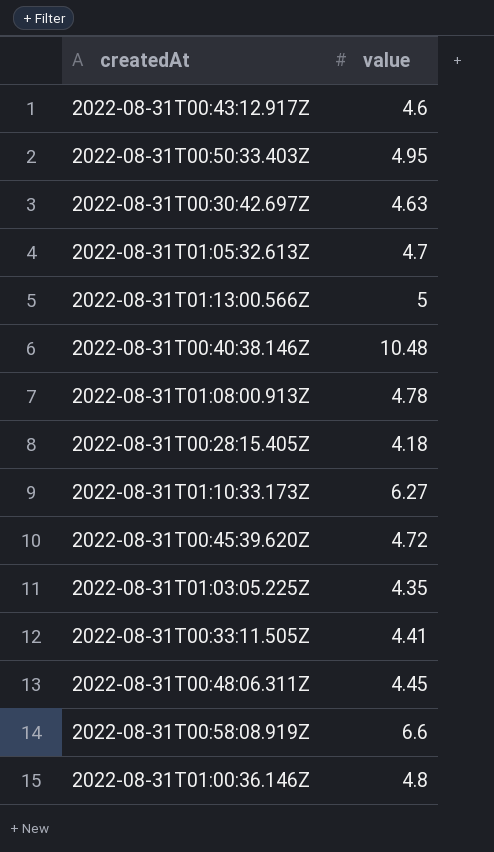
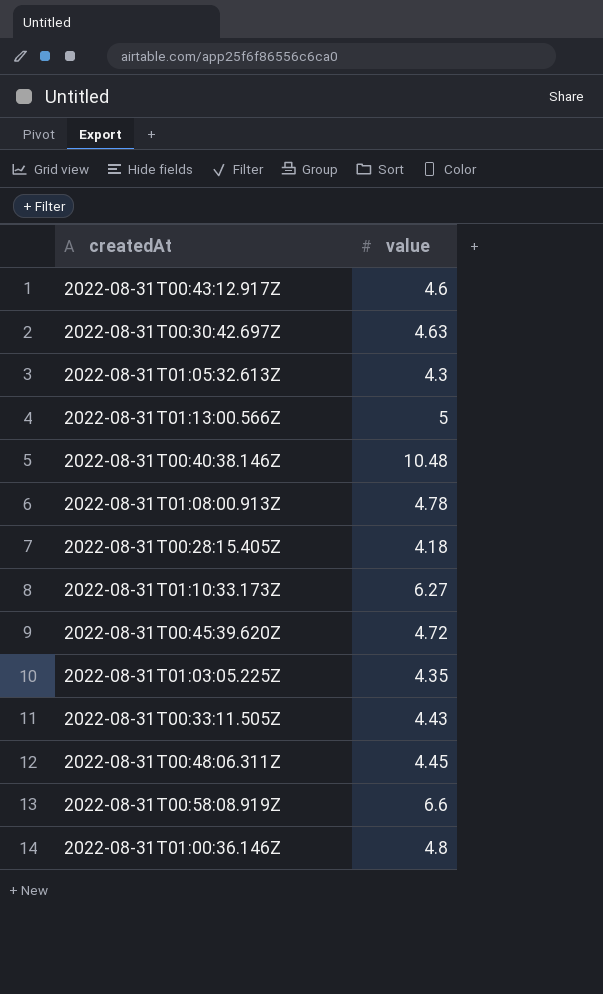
row 2022-08-31T00:50:33.403Z: 4.95 -> none
2022-08-31T01:05:32.613Z | value: 4.7 -> 4.3
2022-08-31T00:33:11.505Z | value: 4.41 -> 4.43

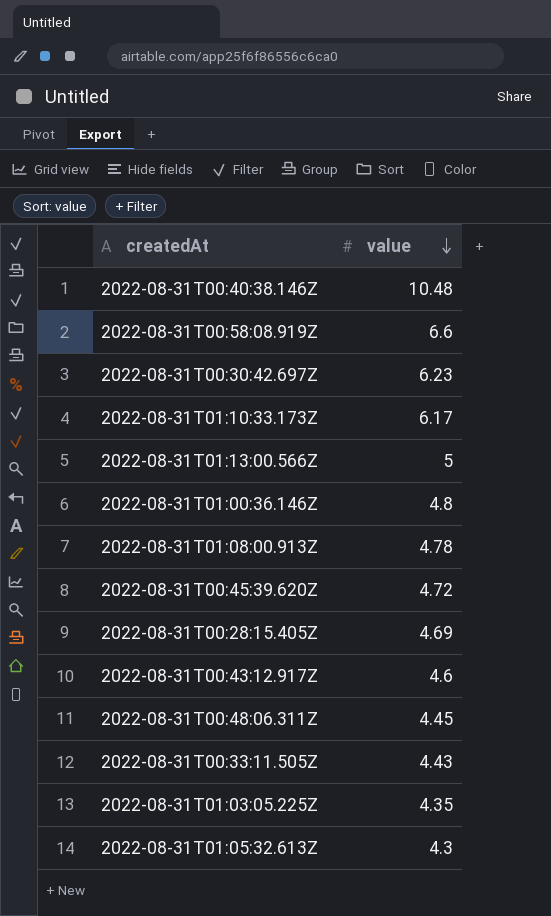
row order: none -> value descending
2022-08-31T00:30:42.697Z | value: 4.63 -> 6.23
2022-08-31T01:10:33.173Z | value: 6.27 -> 6.17
2022-08-31T00:28:15.405Z | value: 4.18 -> 4.69

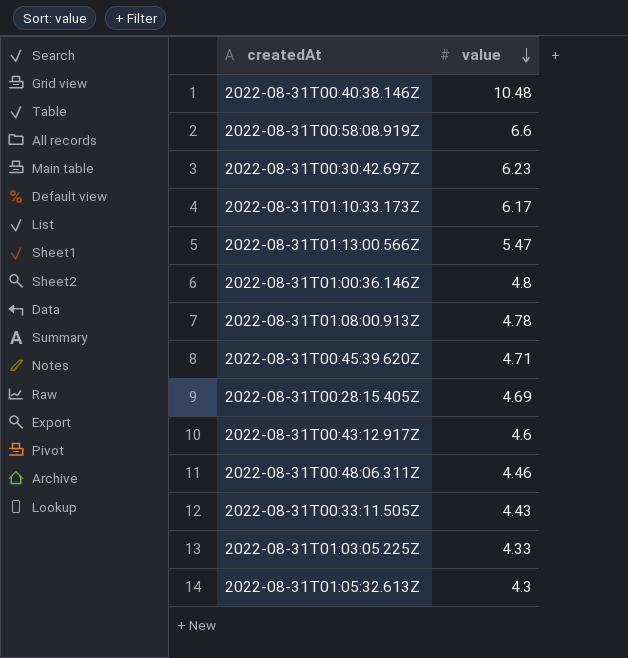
2022-08-31T01:13:00.566Z | value: 5 -> 5.47
2022-08-31T00:45:39.620Z | value: 4.72 -> 4.71
2022-08-31T00:48:06.311Z | value: 4.45 -> 4.46
2022-08-31T01:03:05.225Z | value: 4.35 -> 4.33

